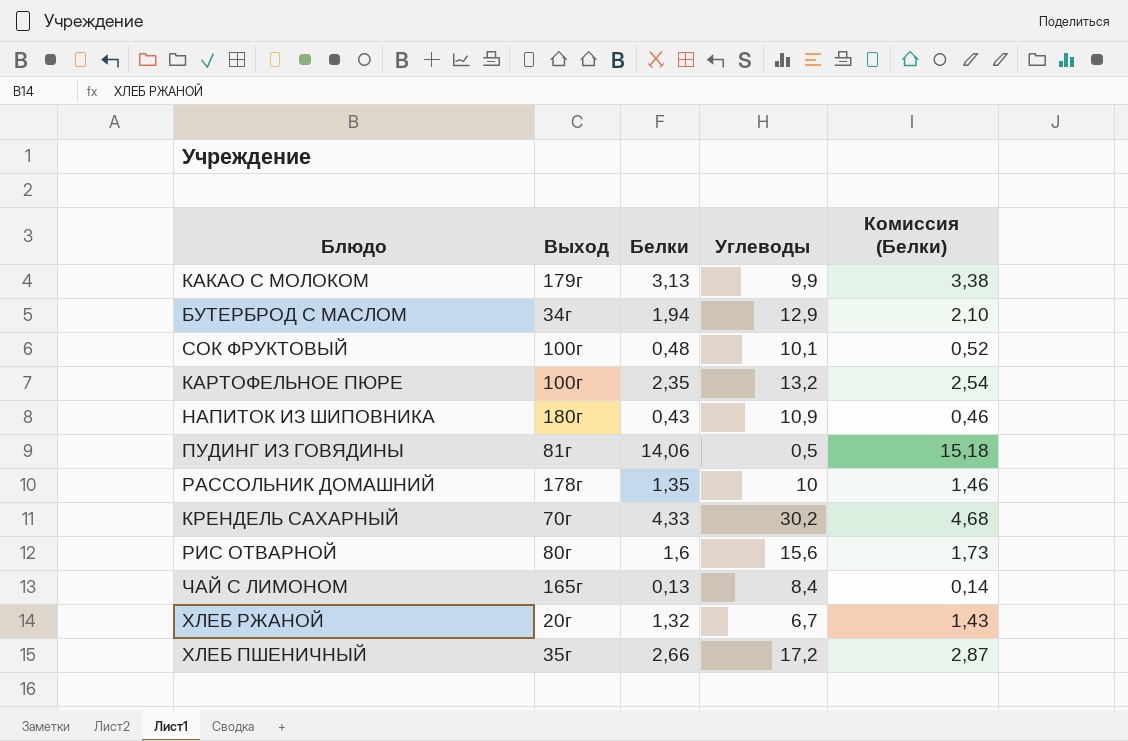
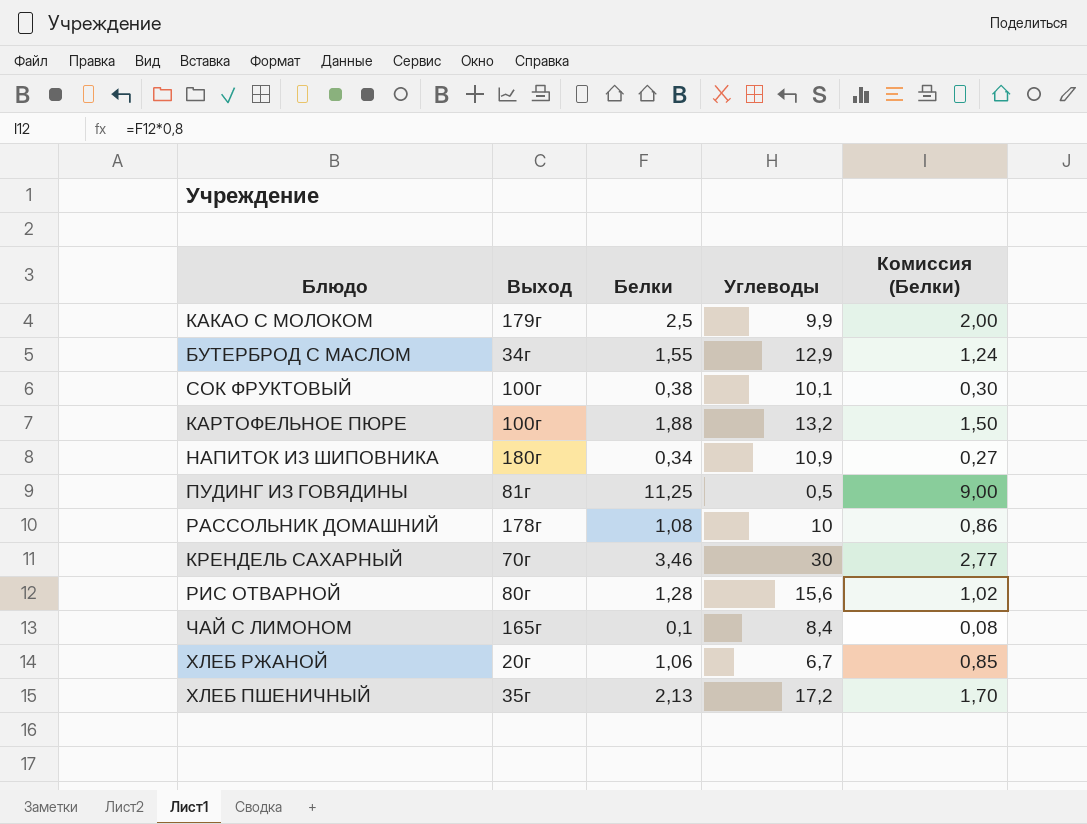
column Комиссия (Белки) | formula: [Белки] * 1,08 -> [Белки] * 0,8
КАКАО С МОЛОКОМ | Белки: 3,13 -> 2,5
БУТЕРБРОД С МАСЛОМ | Белки: 1,94 -> 1,55
СОК ФРУКТОВЫЙ | Белки: 0,48 -> 0,38
КАРТОФЕЛЬНОЕ ПЮРЕ | Белки: 2,35 -> 1,88
НАПИТОК ИЗ ШИПОВНИКА | Белки: 0,43 -> 0,34
ПУДИНГ ИЗ ГОВЯДИНЫ | Белки: 14,06 -> 11,25
РАССОЛЬНИК ДОМАШНИЙ | Белки: 1,35 -> 1,08
КРЕНДЕЛЬ САХАРНЫЙ | Белки: 4,33 -> 3,46
КРЕНДЕЛЬ САХАРНЫЙ | Углеводы: 30,2 -> 30
РИС ОТВАРНОЙ | Белки: 1,6 -> 1,28
ЧАЙ С ЛИМОНОМ | Белки: 0,13 -> 0,1
ХЛЕБ РЖАНОЙ | Белки: 1,32 -> 1,06
ХЛЕБ ПШЕНИЧНЫЙ | Белки: 2,66 -> 2,13

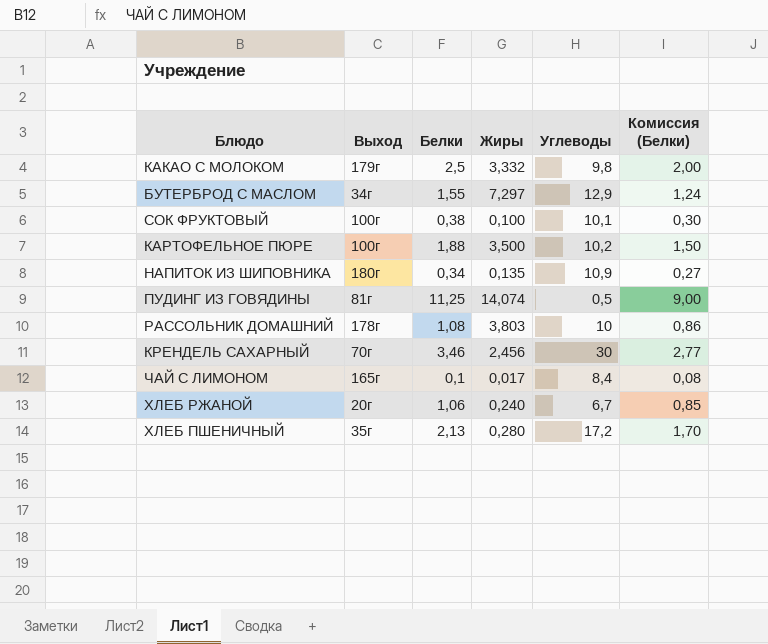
column Жиры | position: none -> 4
row РИС ОТВАРНОЙ: 80г | 1,28 | 15,6 | 1,02 -> none
КАКАО С МОЛОКОМ | Углеводы: 9,9 -> 9,8
КАРТОФЕЛЬНОЕ ПЮРЕ | Углеводы: 13,2 -> 10,2

